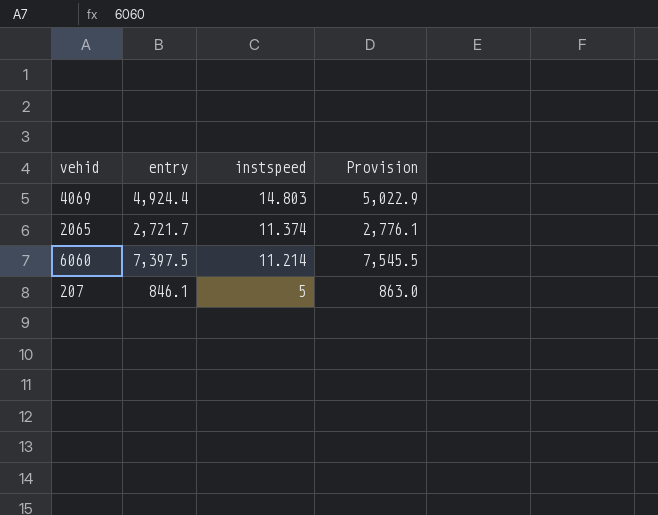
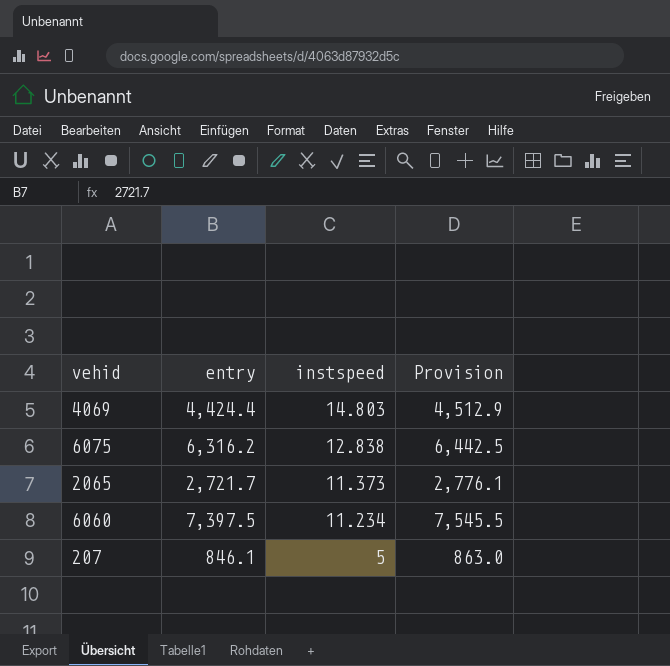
4069 | entry: 4,924.4 -> 4,424.4
4069 | Provision: 5,022.9 -> 4,512.9
row 6075: none -> 6,316.2 | 12.838 | 6,442.5
2065 | instspeed: 11.374 -> 11.373
6060 | instspeed: 11.214 -> 11.234

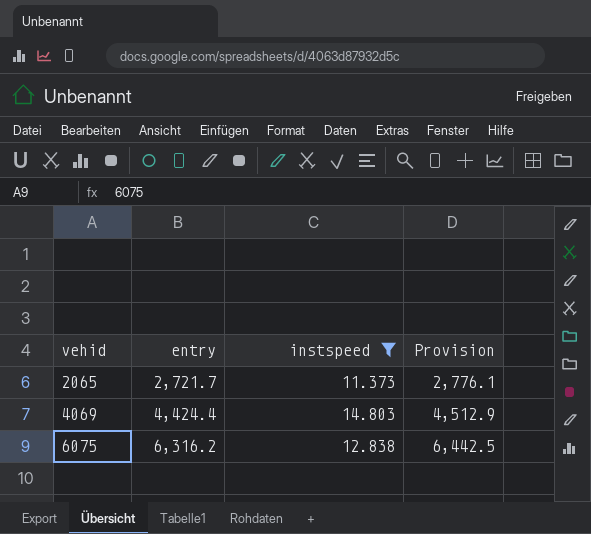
filter: none -> instspeed >= 11.373
row order: instspeed descending -> vehid ascending

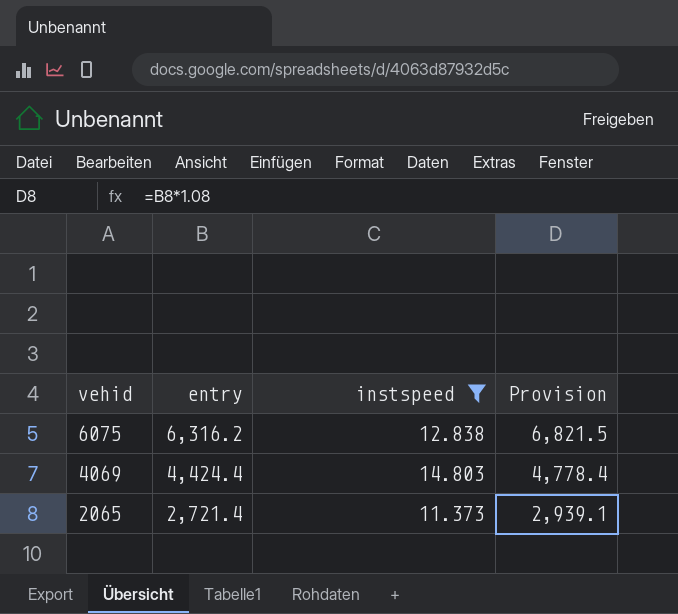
row order: vehid ascending -> vehid descending
column Provision | formula: [entry] * 1.02 -> [entry] * 1.08
2065 | entry: 2,721.7 -> 2,721.4

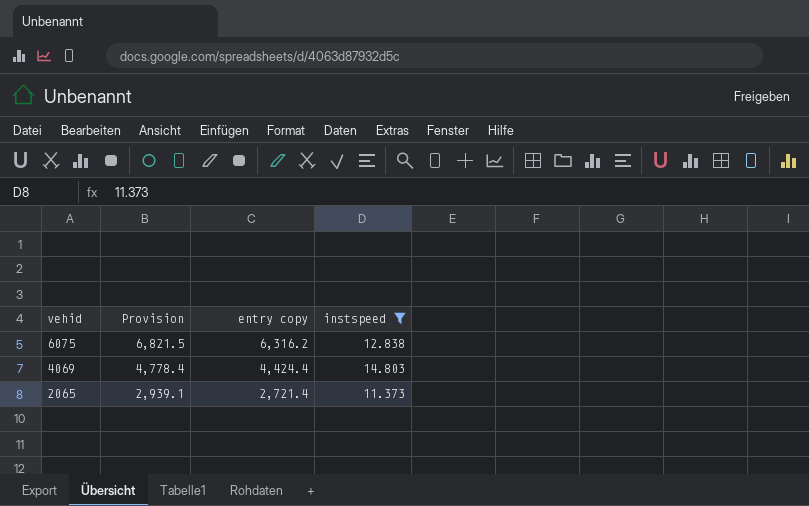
column Provision | position: 4 -> 2
column name: entry -> entry copy

